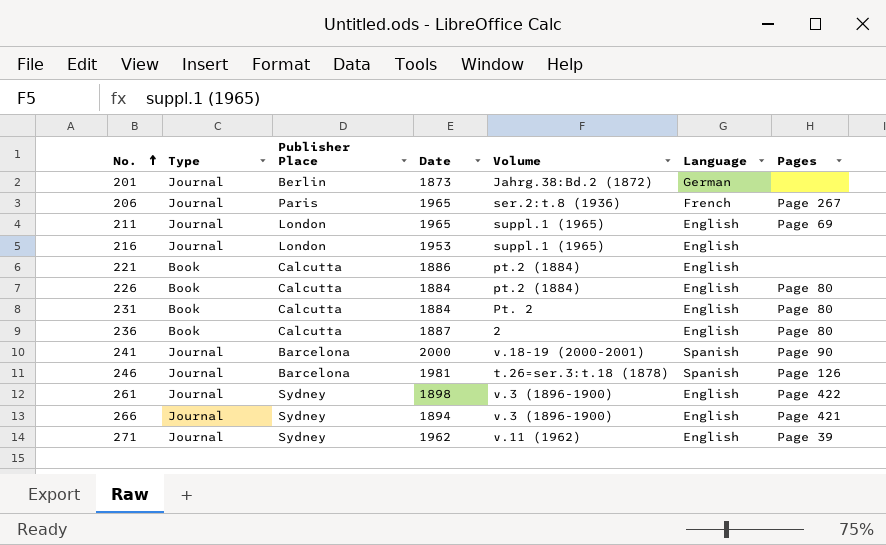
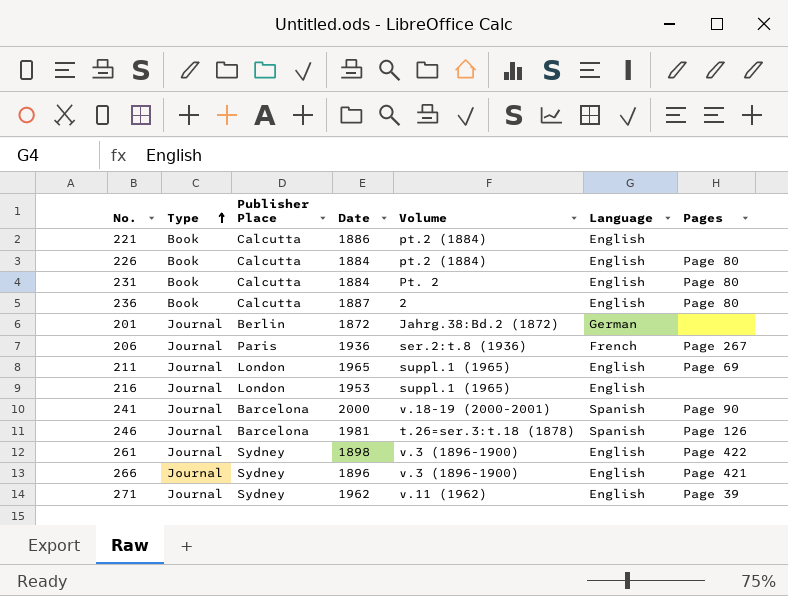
row order: No. ascending -> Type ascending
201 | Date: 1873 -> 1872
206 | Date: 1965 -> 1936
266 | Date: 1894 -> 1896

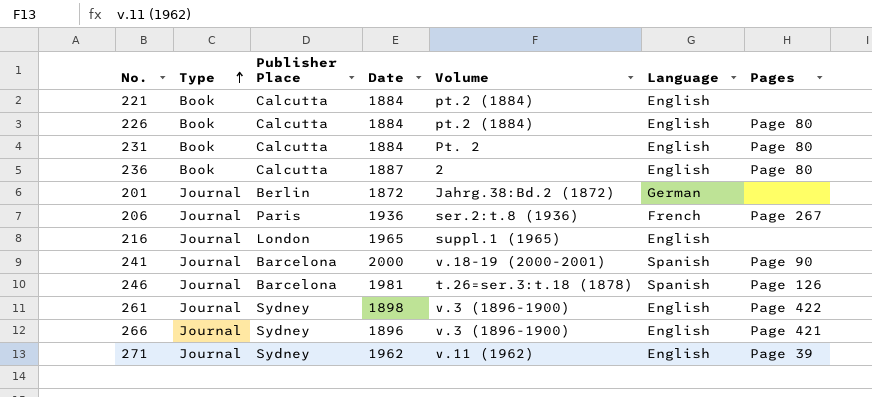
row 211: Journal | London | 1965 | suppl.1 (1965) | English | Page 69 -> none
221 | Date: 1886 -> 1884
216 | Date: 1953 -> 1965

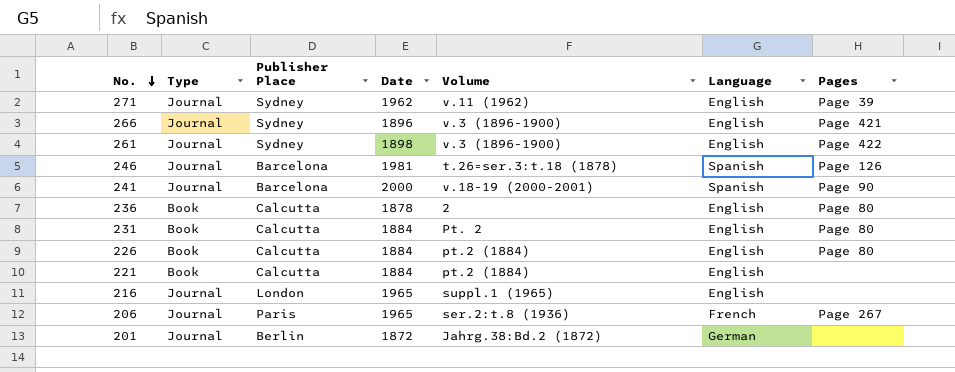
row order: Type ascending -> No. descending
236 | Date: 1887 -> 1878
206 | Date: 1936 -> 1965

